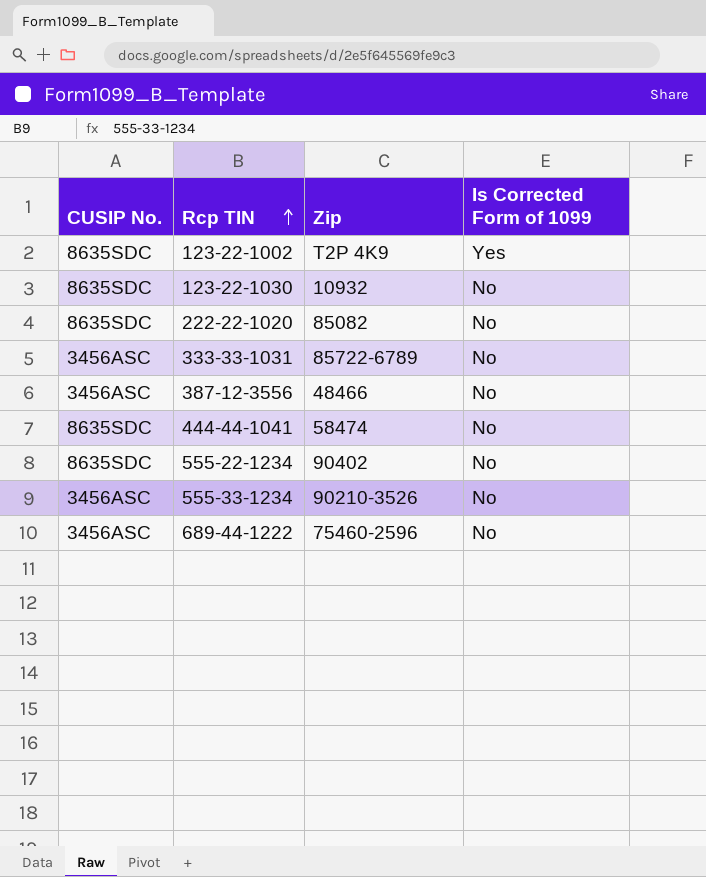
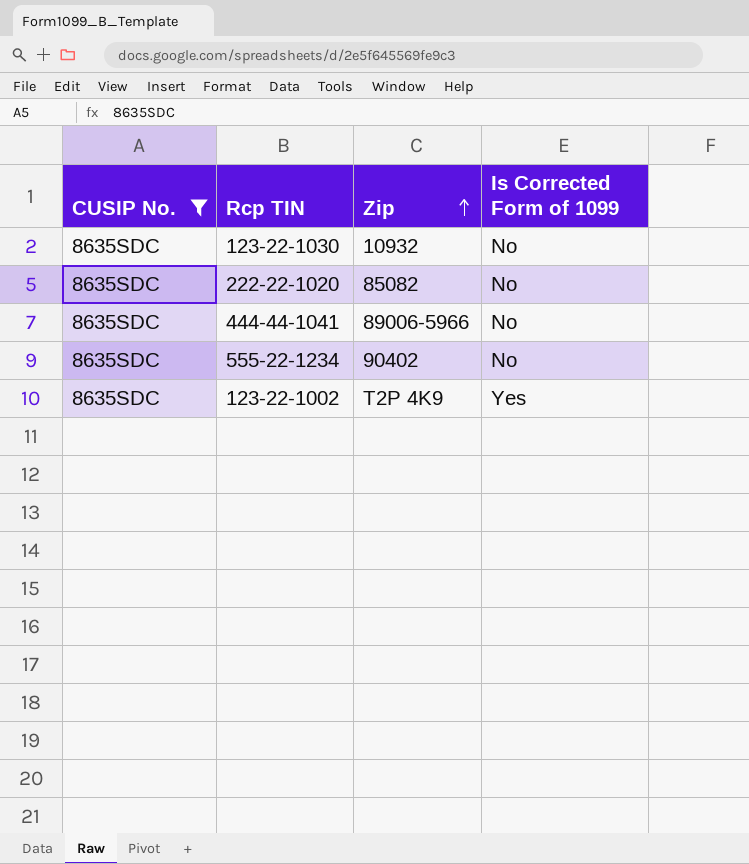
filter: none -> CUSIP No. = 8635SDC
row order: Rcp TIN ascending -> Zip ascending
444-44-1041 | Zip: 58474 -> 89006-5966

